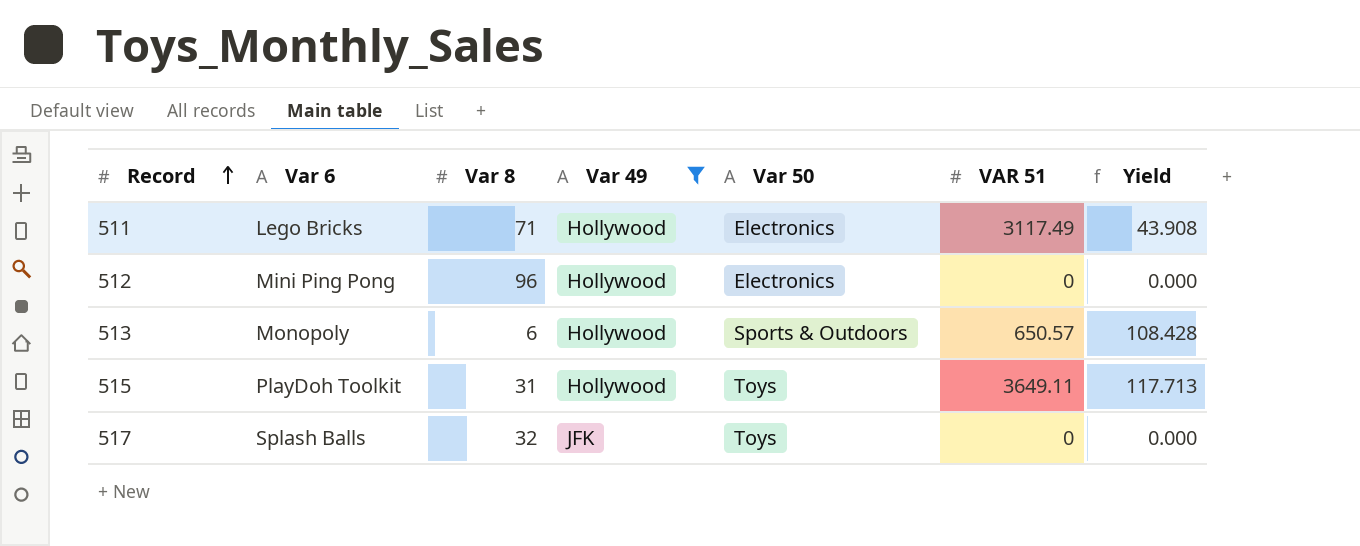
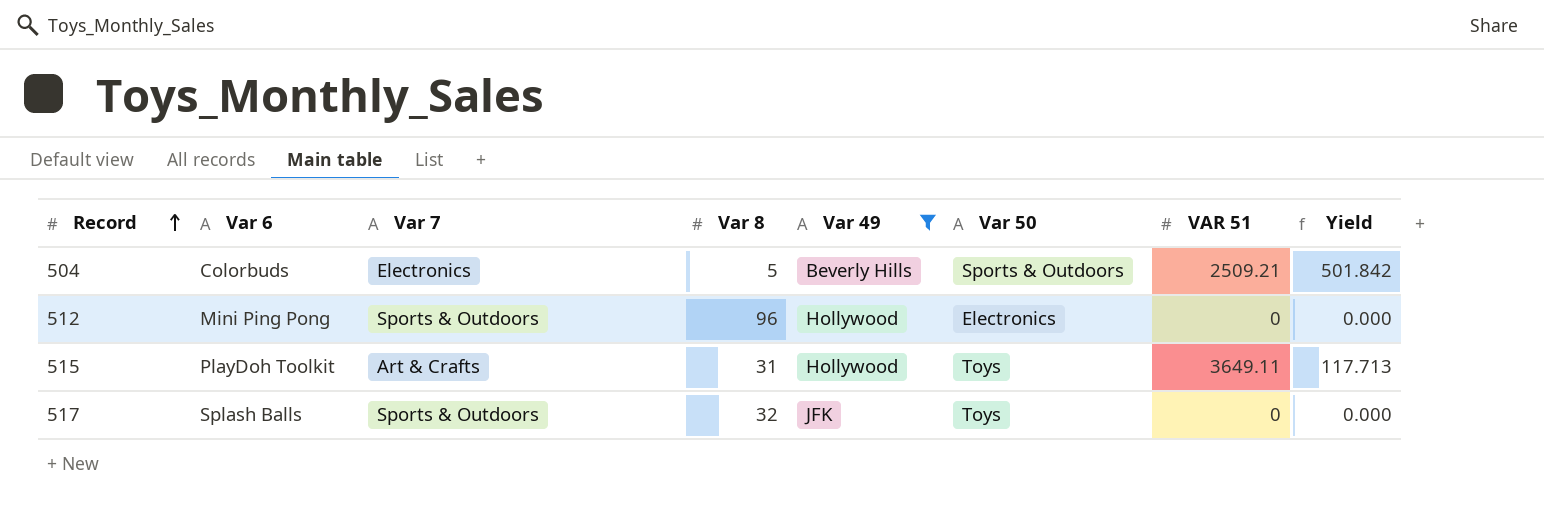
column Var 7 | position: none -> 3
row 511: Lego Bricks | 71 | Hollywood | Electronics | 3117.49 | 43.908 -> none
row 513: Monopoly | 6 | Hollywood | Sports & Outdoors | 650.57 | 108.428 -> none
row 504: none -> Colorbuds | Electronics | 5 | Beverly Hills | Sports & Outdoors | 2509.21 | 501.842

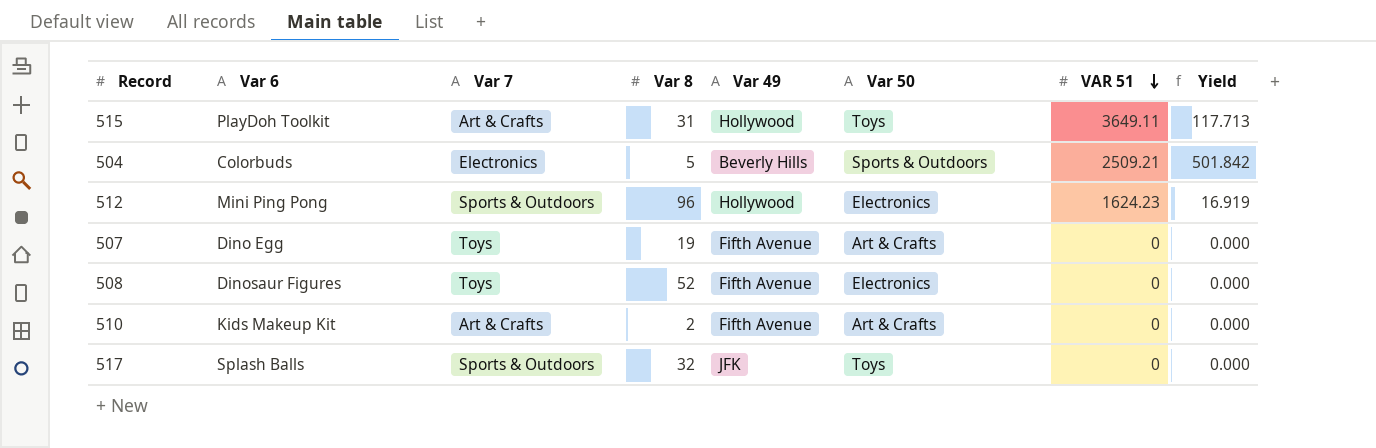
filter: Var 49 != Fifth Avenue -> none
row order: Record ascending -> VAR 51 descending
512 | VAR 51: 0 -> 1624.23
512 | Yield: 0.000 -> 16.919

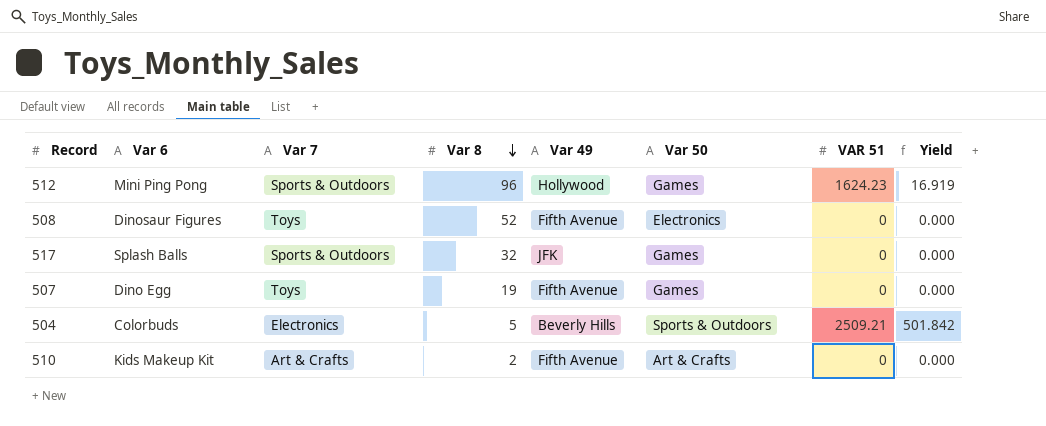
row order: VAR 51 descending -> Var 8 descending
row 515: PlayDoh Toolkit | Art & Crafts | 31 | Hollywood | Toys | 3649.11 | 117.713 -> none
512 | Var 50: Electronics -> Games
517 | Var 50: Toys -> Games
507 | Var 50: Art & Crafts -> Games

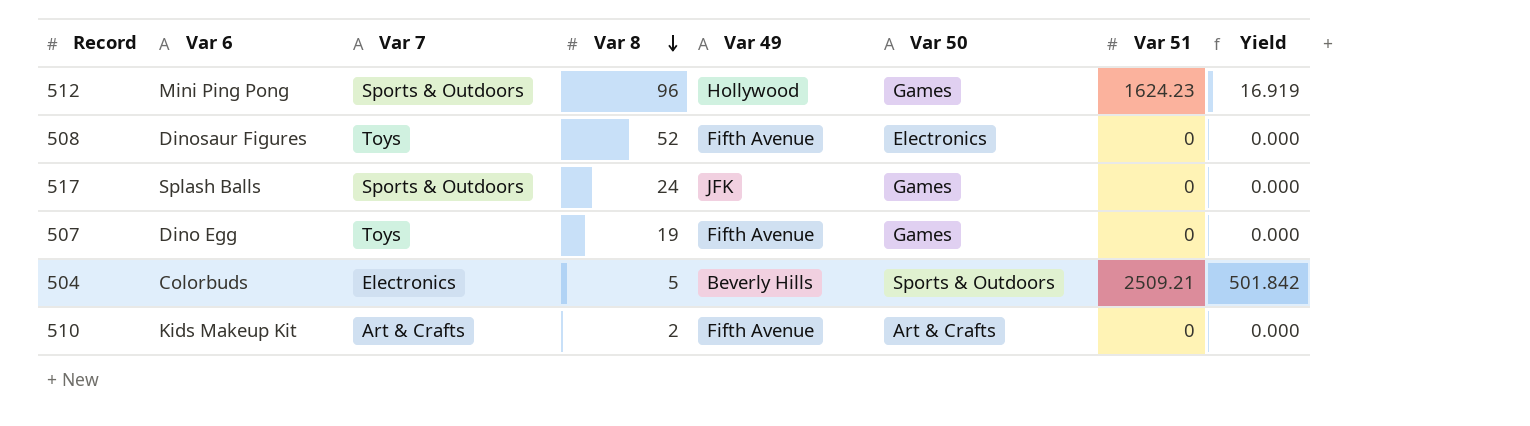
column name: VAR 51 -> Var 51
517 | Var 8: 32 -> 24

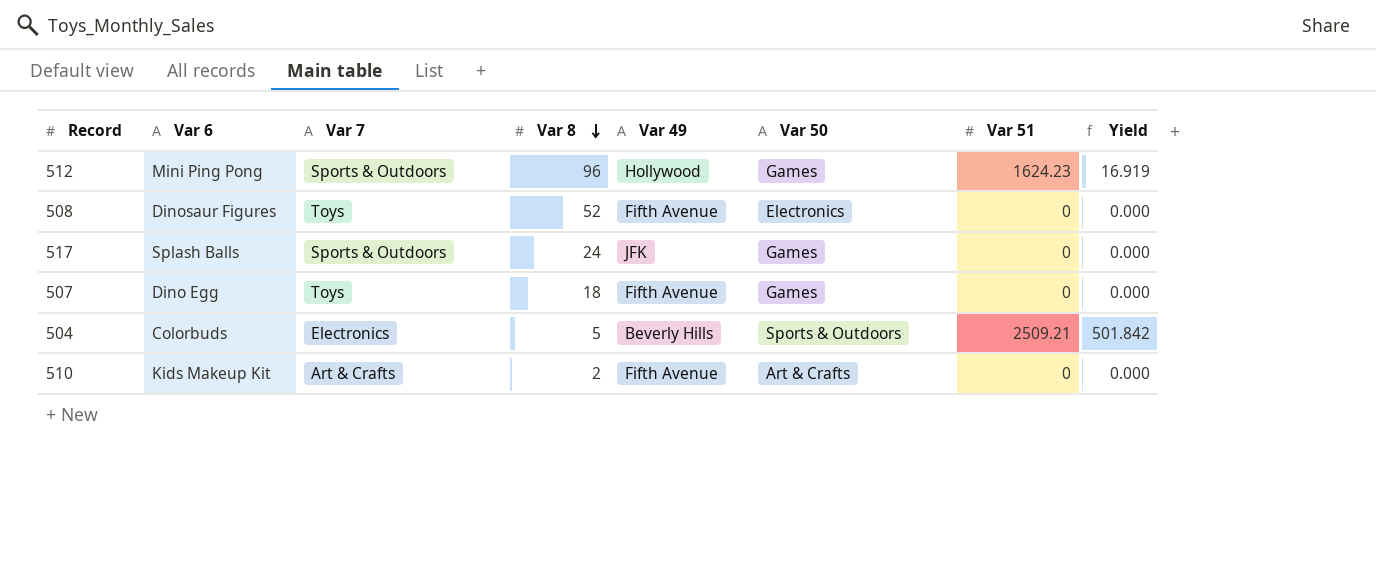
507 | Var 8: 19 -> 18

